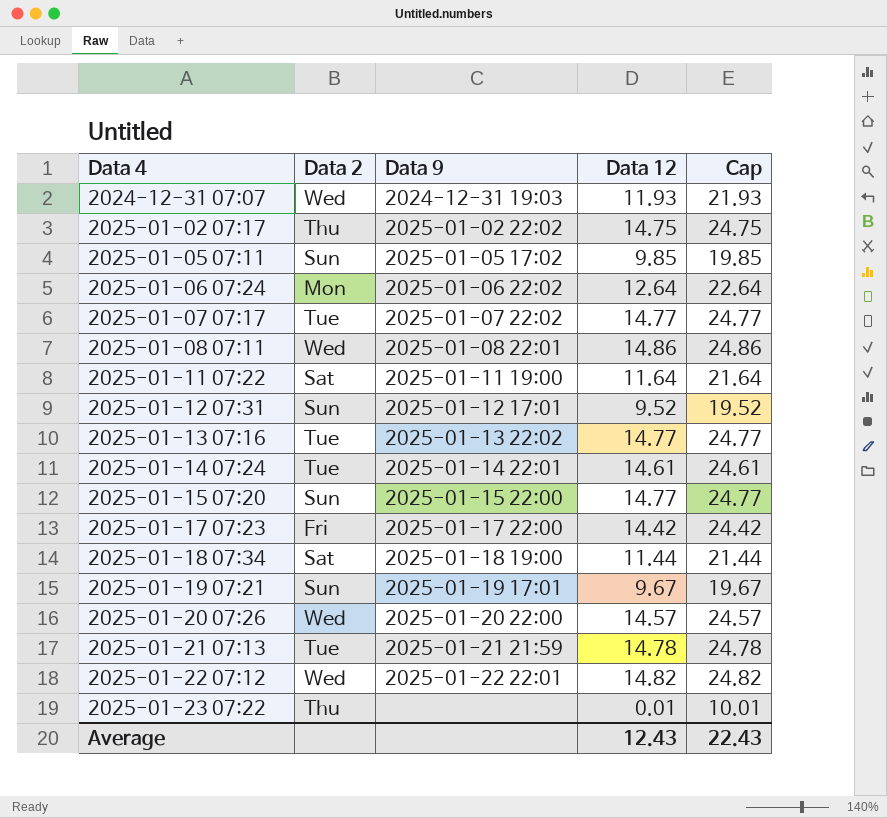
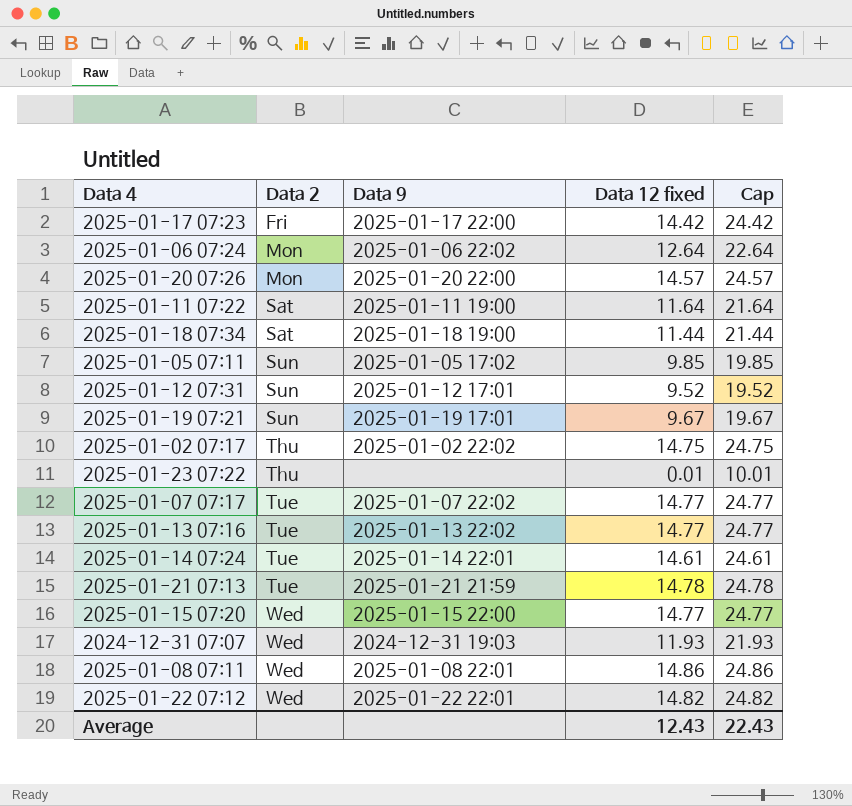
row order: Data 4 ascending -> Data 2 ascending
column name: Data 12 -> Data 12 fixed
2025-01-20 07:26 | Data 2: Wed -> Mon
2025-01-15 07:20 | Data 2: Sun -> Wed

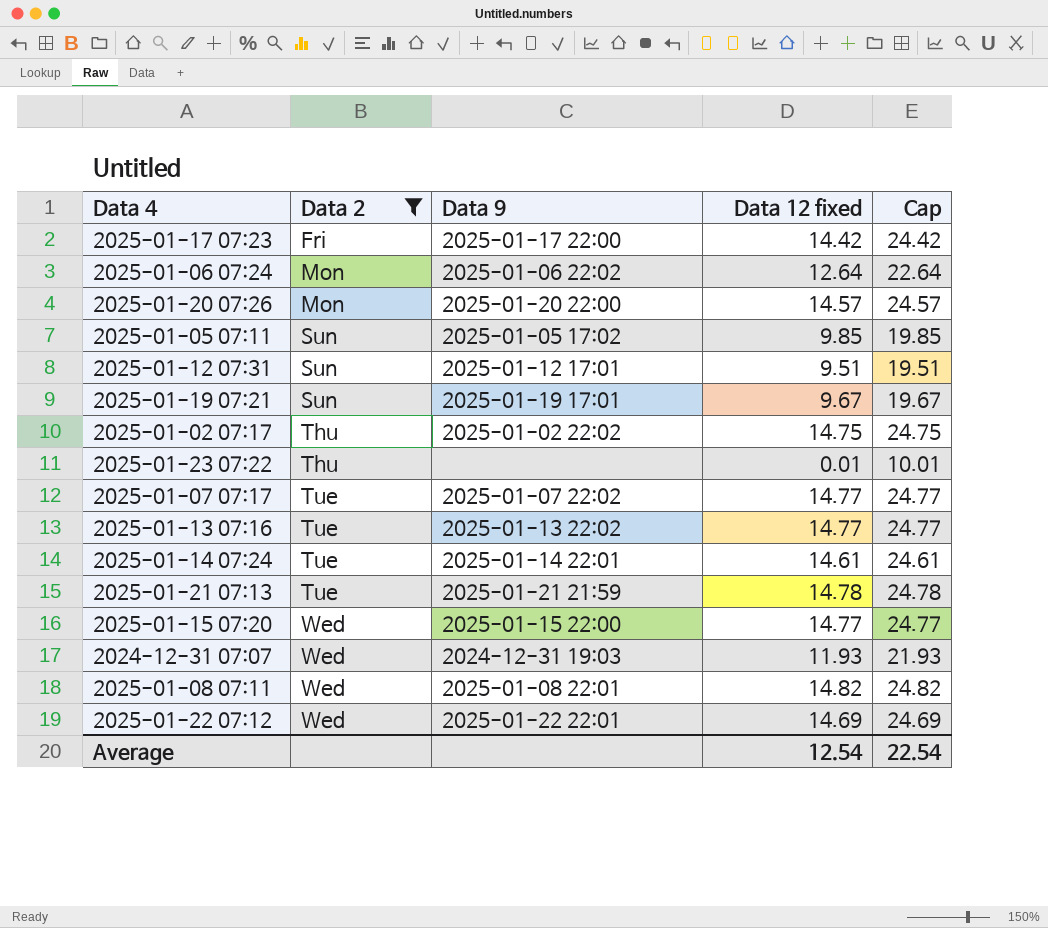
filter: none -> Data 2 != Sat
2025-01-12 07:31 | Data 12 fixed: 9.52 -> 9.51
2025-01-12 07:31 | Cap: 19.52 -> 19.51
2025-01-08 07:11 | Data 12 fixed: 14.86 -> 14.82
2025-01-08 07:11 | Cap: 24.86 -> 24.82
2025-01-22 07:12 | Data 12 fixed: 14.82 -> 14.69
2025-01-22 07:12 | Cap: 24.82 -> 24.69
Average | Data 12 fixed: 12.43 -> 12.54
Average | Cap: 22.43 -> 22.54

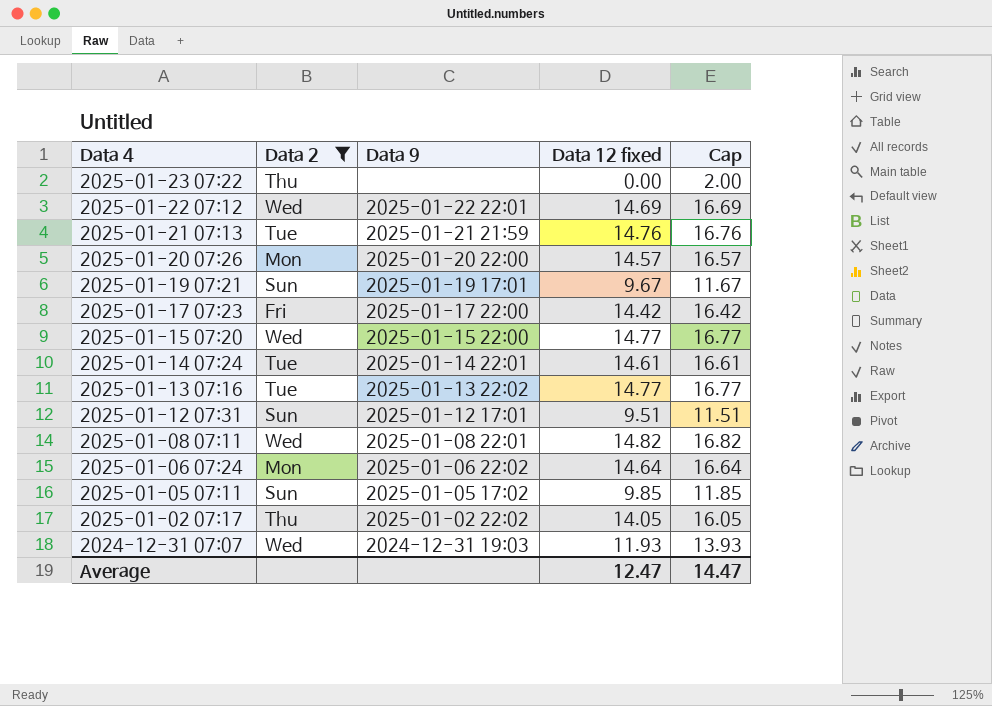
row order: Data 2 ascending -> Data 4 descending
column Cap | formula: [Data 12 fixed] + 10 -> [Data 12 fixed] + 2
row 2025-01-07 07:17: Tue | 2025-01-07 22:02 | 14.77 | 24.77 -> none
2025-01-23 07:22 | Data 12 fixed: 0.01 -> 0.00
2025-01-21 07:13 | Data 12 fixed: 14.78 -> 14.76
2025-01-06 07:24 | Data 12 fixed: 12.64 -> 14.64
2025-01-02 07:17 | Data 12 fixed: 14.75 -> 14.05
Average | Data 12 fixed: 12.54 -> 12.47
Average | Cap: 22.54 -> 14.47

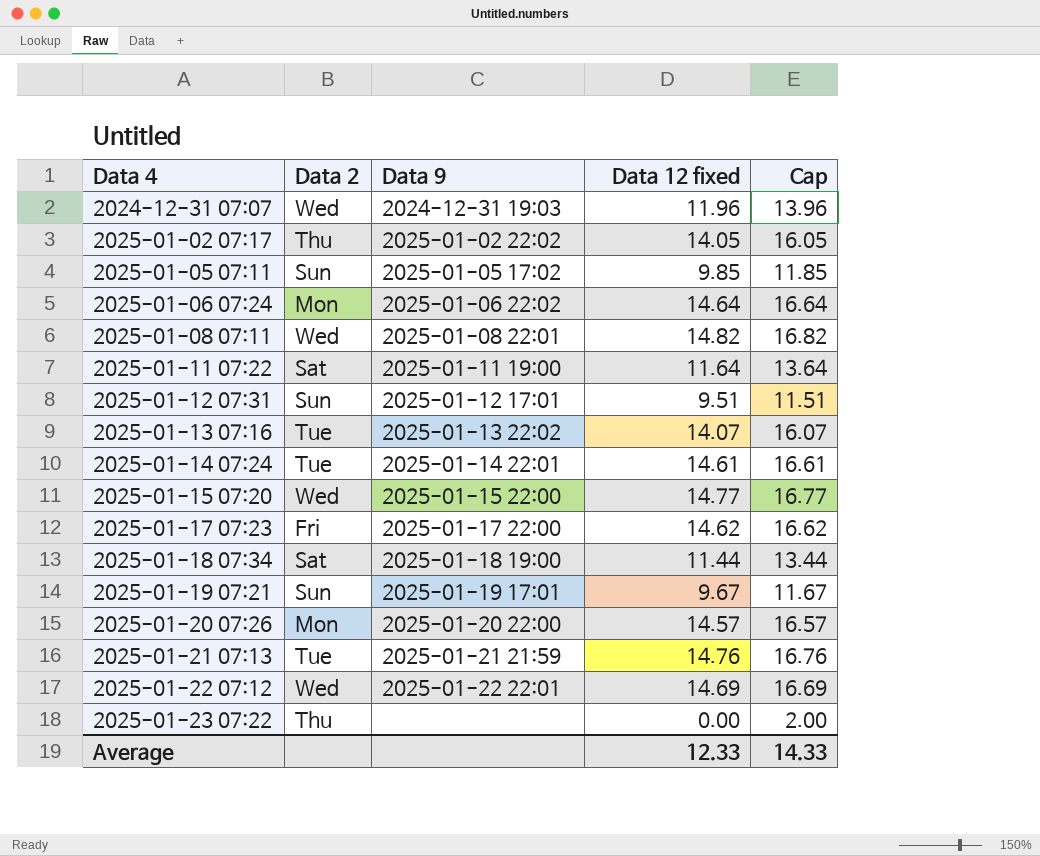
filter: Data 2 != Sat -> none
row order: Data 4 descending -> Data 4 ascending
2024-12-31 07:07 | Data 12 fixed: 11.93 -> 11.96
2024-12-31 07:07 | Cap: 13.93 -> 13.96
2025-01-13 07:16 | Data 12 fixed: 14.77 -> 14.07
2025-01-13 07:16 | Cap: 16.77 -> 16.07
2025-01-17 07:23 | Data 12 fixed: 14.42 -> 14.62
2025-01-17 07:23 | Cap: 16.42 -> 16.62
Average | Data 12 fixed: 12.47 -> 12.33
Average | Cap: 14.47 -> 14.33

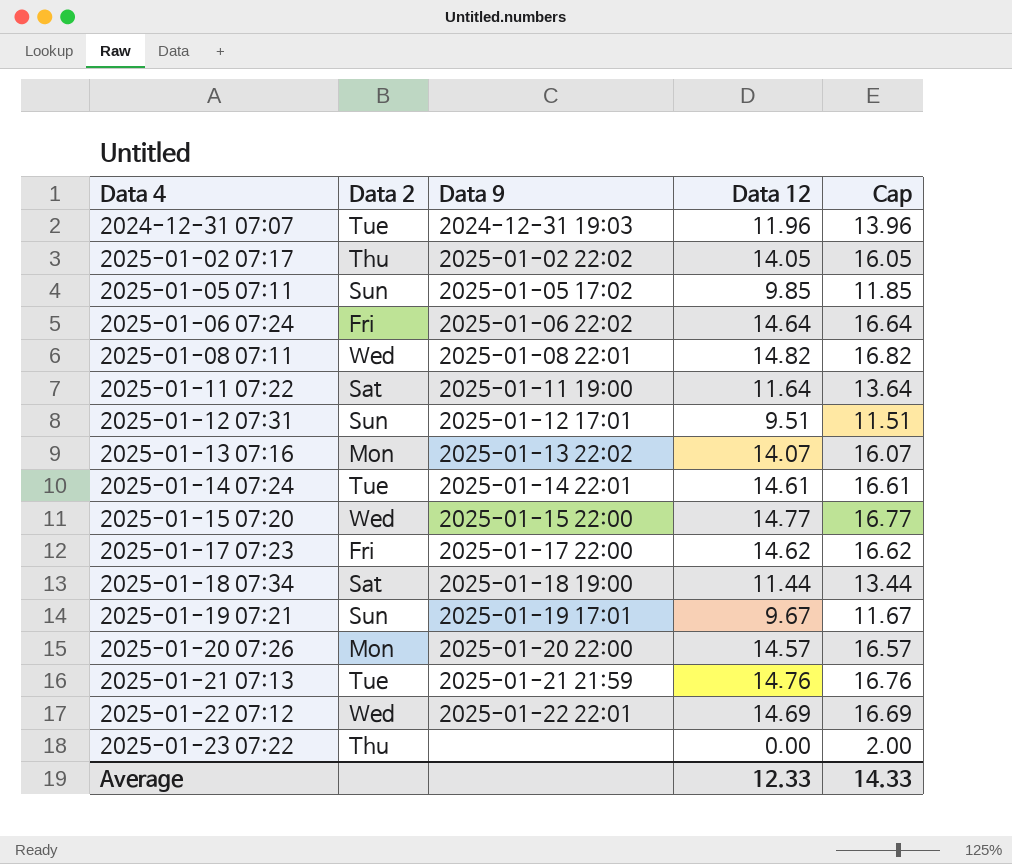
column name: Data 12 fixed -> Data 12
2024-12-31 07:07 | Data 2: Wed -> Tue
2025-01-06 07:24 | Data 2: Mon -> Fri
2025-01-13 07:16 | Data 2: Tue -> Mon

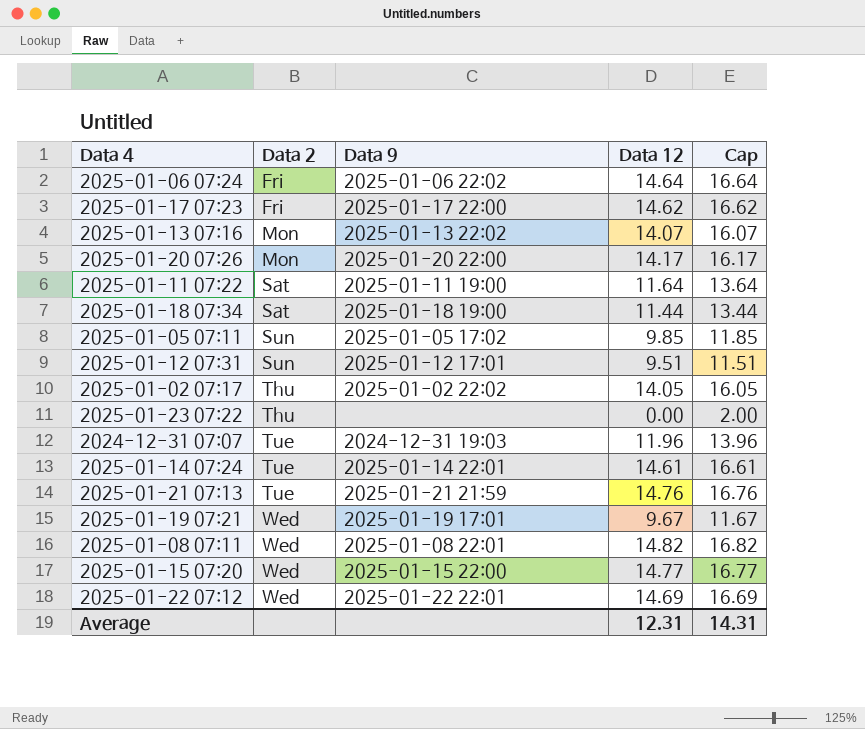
row order: Data 4 ascending -> Data 2 ascending
2025-01-20 07:26 | Data 12: 14.57 -> 14.17
2025-01-20 07:26 | Cap: 16.57 -> 16.17
2025-01-19 07:21 | Data 2: Sun -> Wed
Average | Data 12: 12.33 -> 12.31
Average | Cap: 14.33 -> 14.31

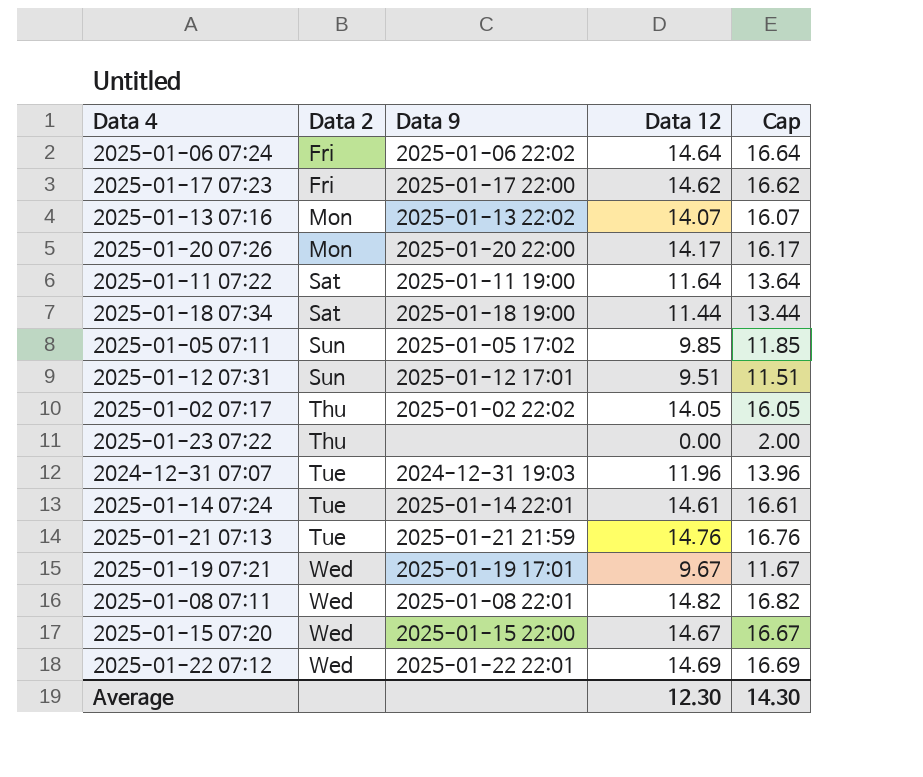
2025-01-15 07:20 | Data 12: 14.77 -> 14.67
2025-01-15 07:20 | Cap: 16.77 -> 16.67
Average | Data 12: 12.31 -> 12.30
Average | Cap: 14.31 -> 14.30

